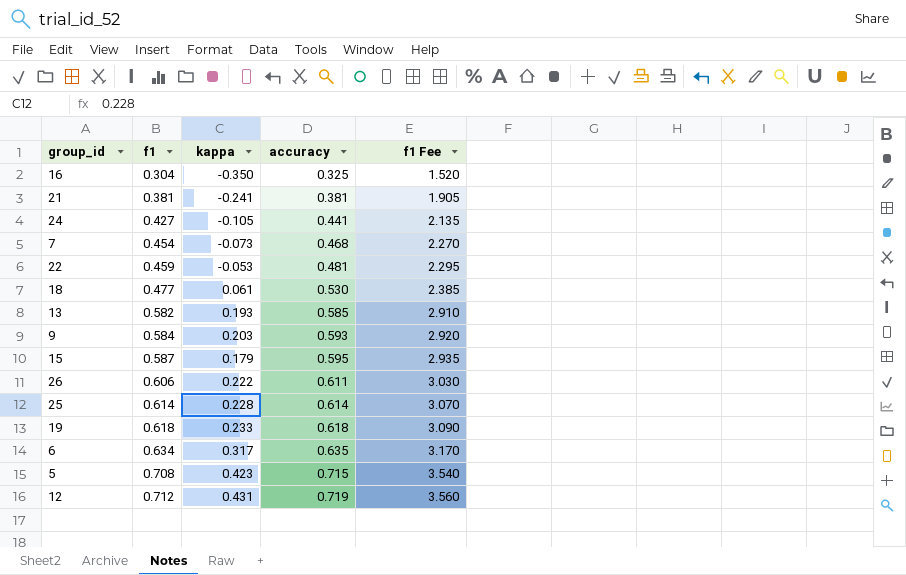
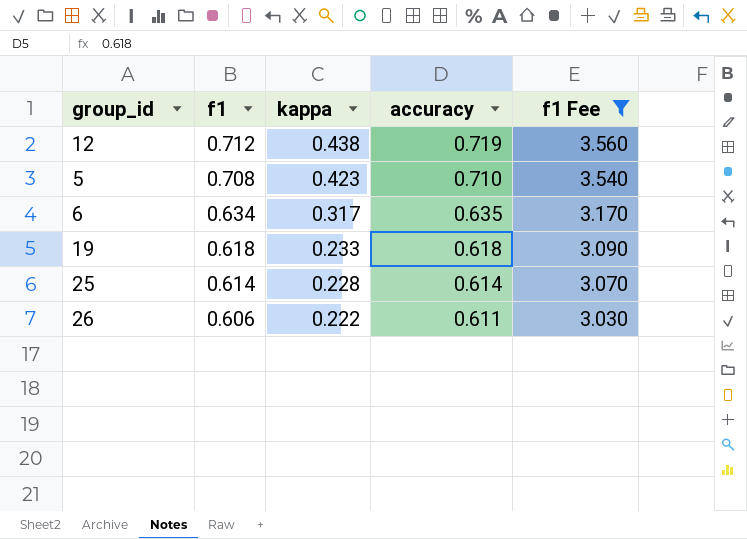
filter: none -> f1 Fee >= 3.030
row order: f1 ascending -> f1 descending
12 | kappa: 0.431 -> 0.438
5 | accuracy: 0.715 -> 0.710

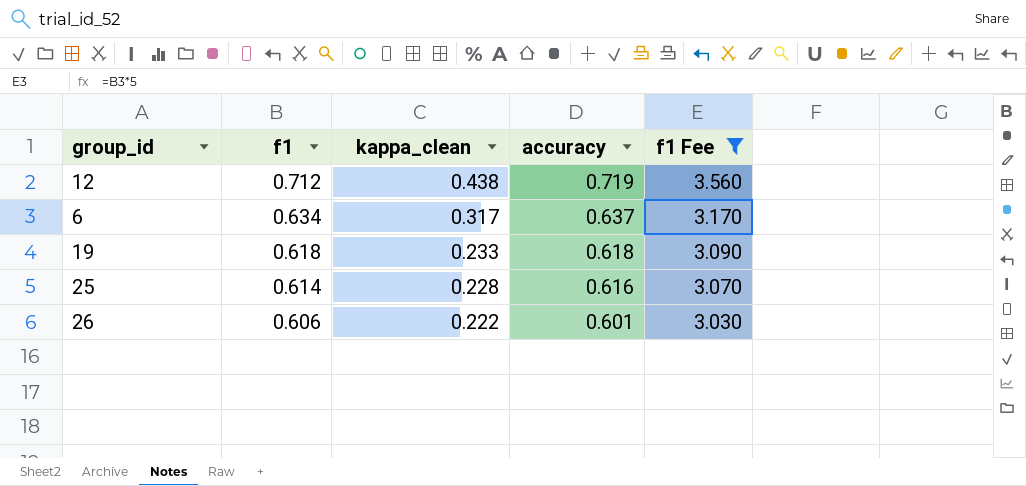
column name: kappa -> kappa_clean
row 5: 0.708 | 0.423 | 0.710 | 3.540 -> none
6 | accuracy: 0.635 -> 0.637
25 | accuracy: 0.614 -> 0.616
26 | accuracy: 0.611 -> 0.601

